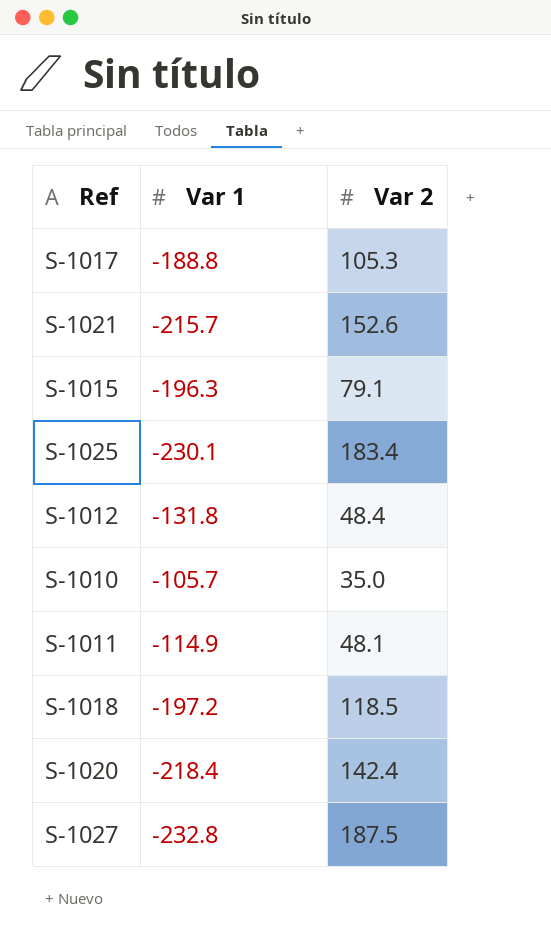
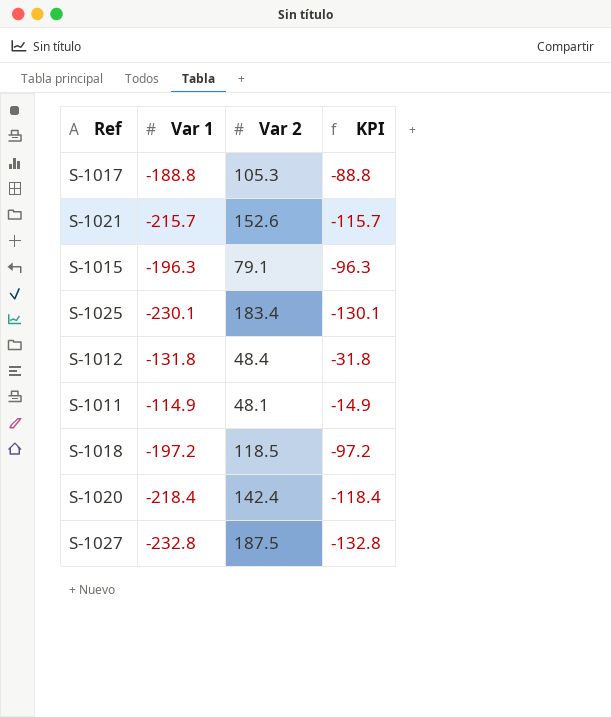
column KPI | formula: none -> [Var 1] + 100
row S-1010: -105.7 | 35.0 -> none

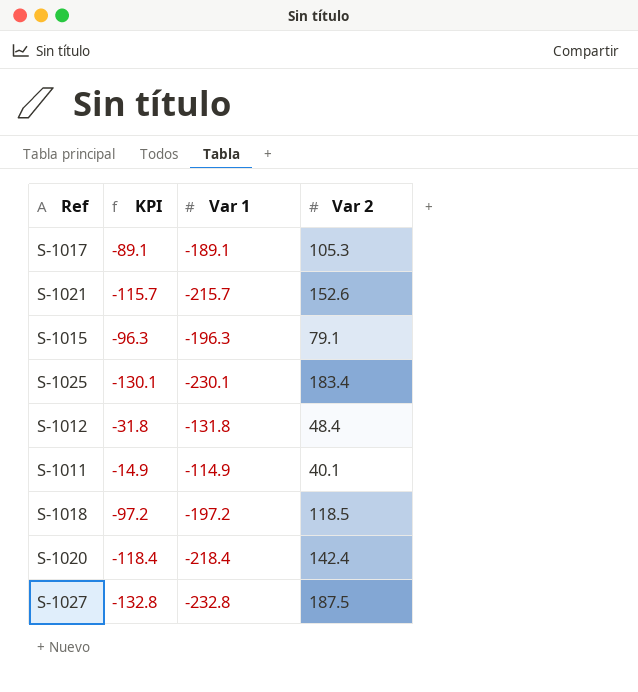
column KPI | position: 4 -> 2
S-1017 | KPI: -88.8 -> -89.1
S-1017 | Var 1: -188.8 -> -189.1
S-1011 | Var 2: 48.1 -> 40.1

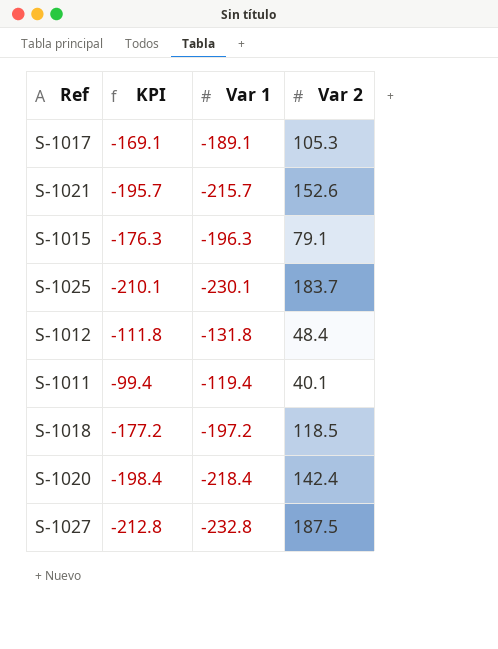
column KPI | formula: [Var 1] + 100 -> [Var 1] + 20
S-1025 | Var 2: 183.4 -> 183.7
S-1011 | Var 1: -114.9 -> -119.4

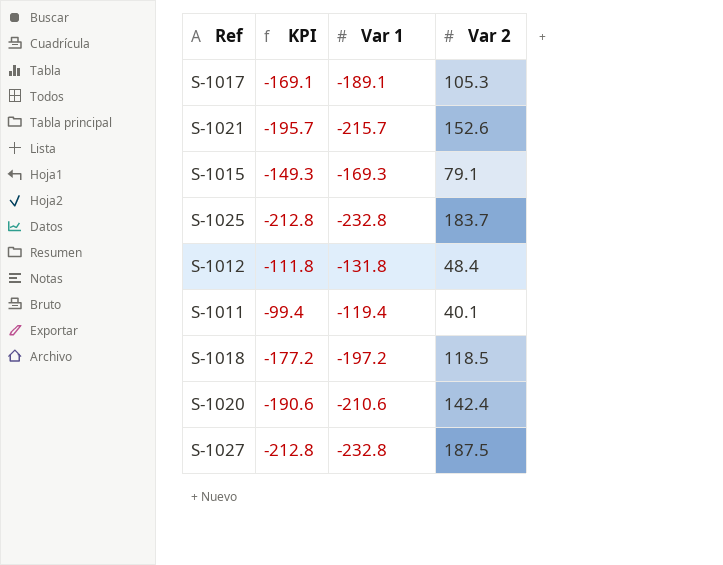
S-1015 | KPI: -176.3 -> -149.3
S-1015 | Var 1: -196.3 -> -169.3
S-1025 | KPI: -210.1 -> -212.8
S-1025 | Var 1: -230.1 -> -232.8
S-1020 | KPI: -198.4 -> -190.6
S-1020 | Var 1: -218.4 -> -210.6

